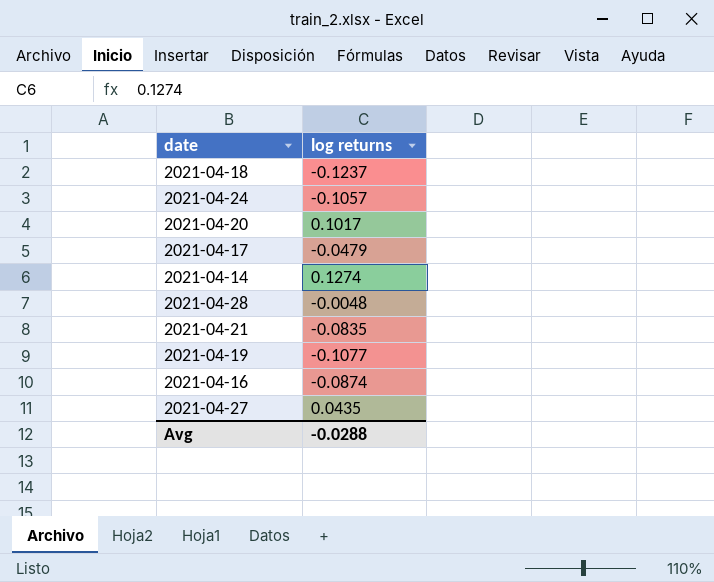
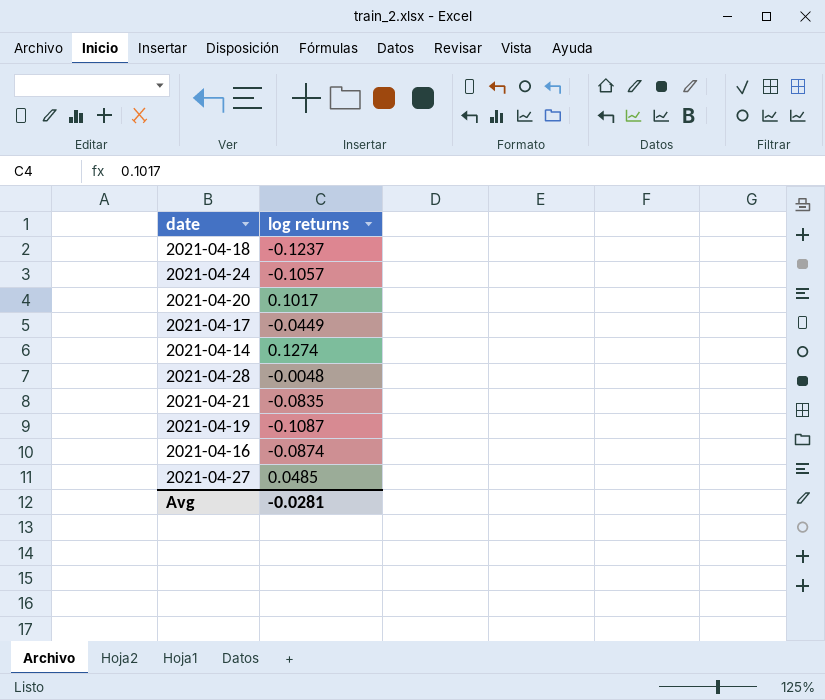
2021-04-17 | log returns: -0.0479 -> -0.0449
2021-04-19 | log returns: -0.1077 -> -0.1087
2021-04-27 | log returns: 0.0435 -> 0.0485
Avg | log returns: -0.0288 -> -0.0281

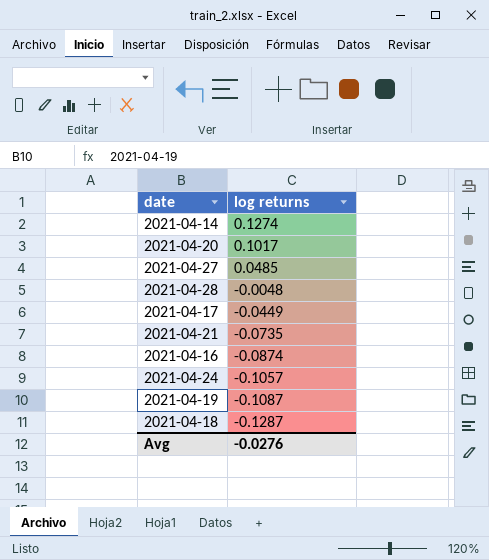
row order: none -> log returns descending
2021-04-21 | log returns: -0.0835 -> -0.0735
2021-04-18 | log returns: -0.1237 -> -0.1287
Avg | log returns: -0.0281 -> -0.0276

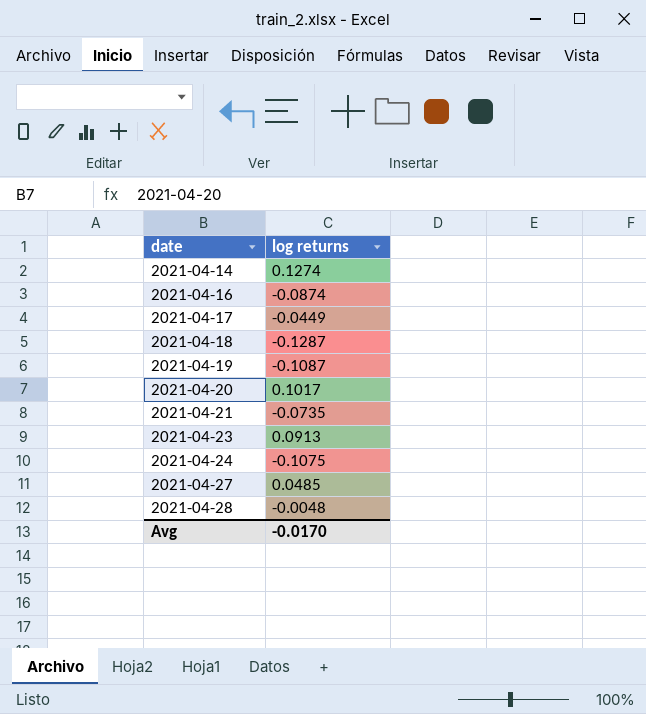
row order: log returns descending -> date ascending
row 2021-04-23: none -> 0.0913
2021-04-24 | log returns: -0.1057 -> -0.1075
Avg | log returns: -0.0276 -> -0.0170

